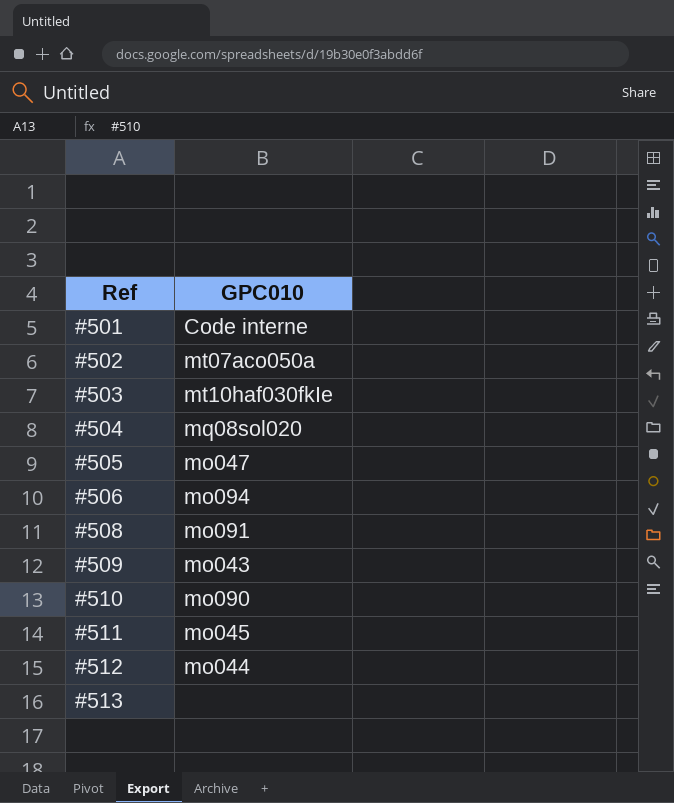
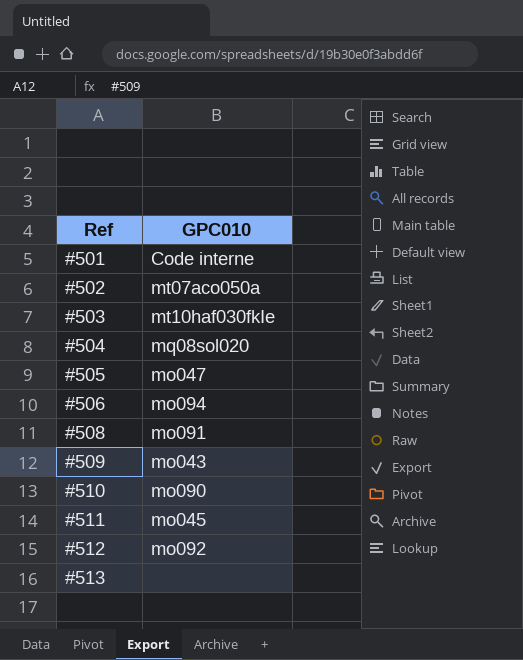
#512 | GPC010: mo044 -> mo092

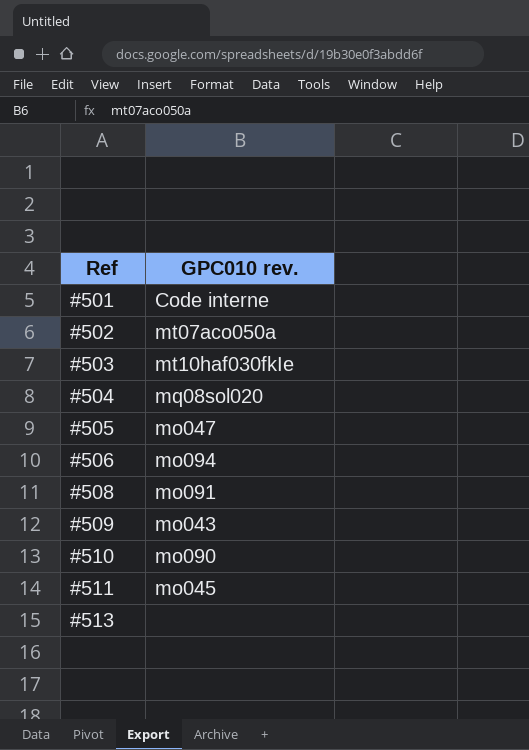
column name: GPC010 -> GPC010 rev.
row #512: mo092 -> none

